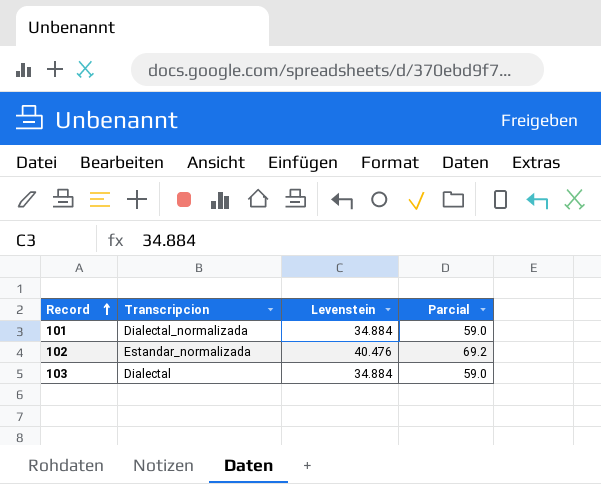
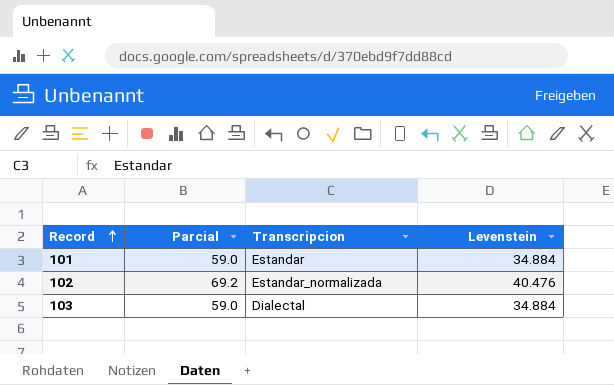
column Parcial | position: 4 -> 2
101 | Transcripcion: Dialectal_normalizada -> Estandar

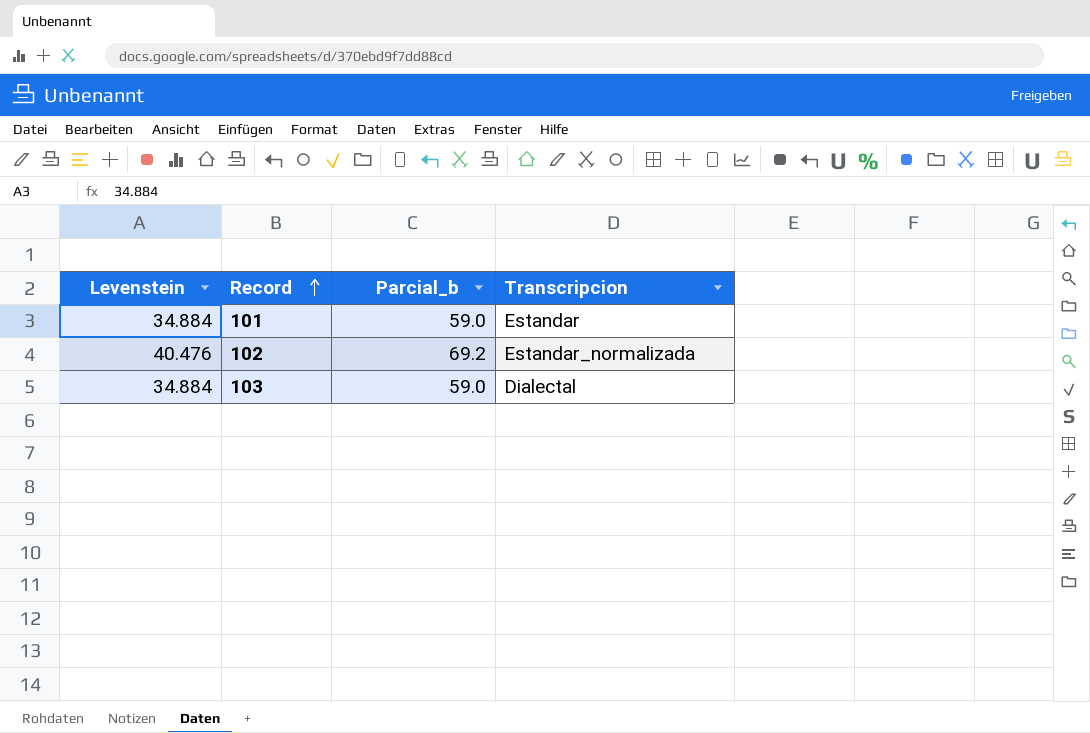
column Levenstein | position: 4 -> 1
column name: Parcial -> Parcial_b

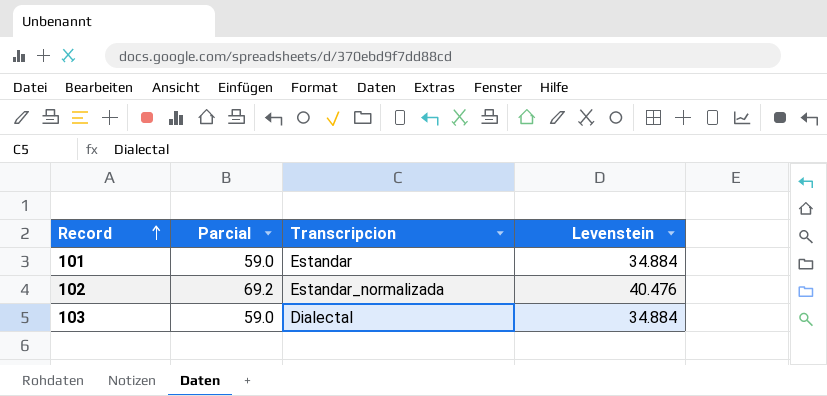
column name: Parcial_b -> Parcial
column Levenstein | position: 1 -> 4

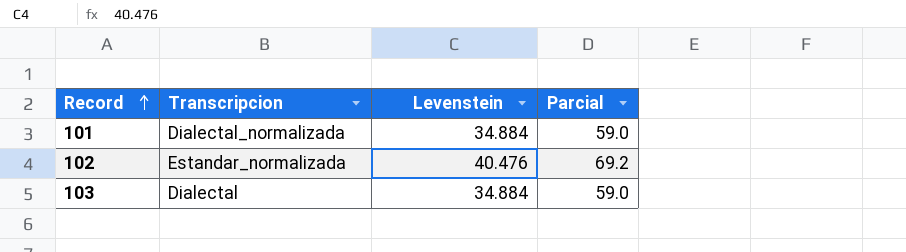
column Parcial | position: 2 -> 4
101 | Transcripcion: Estandar -> Dialectal_normalizada

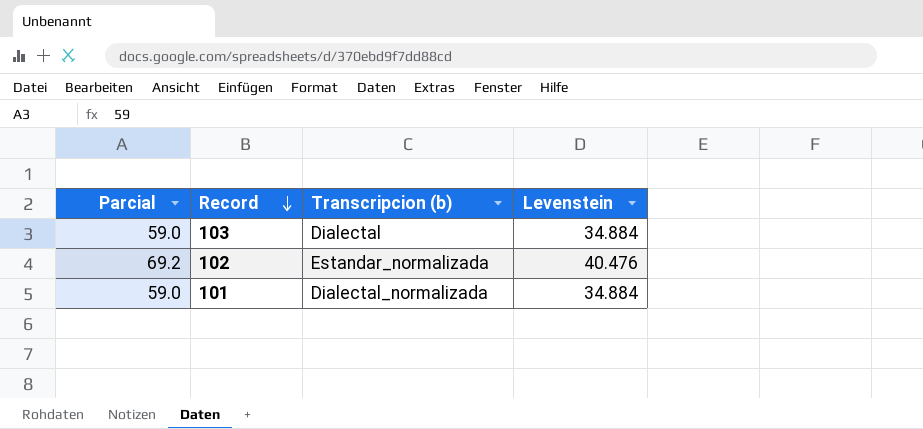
row order: Record ascending -> Record descending
column Parcial | position: 4 -> 1
column name: Transcripcion -> Transcripcion (b)

